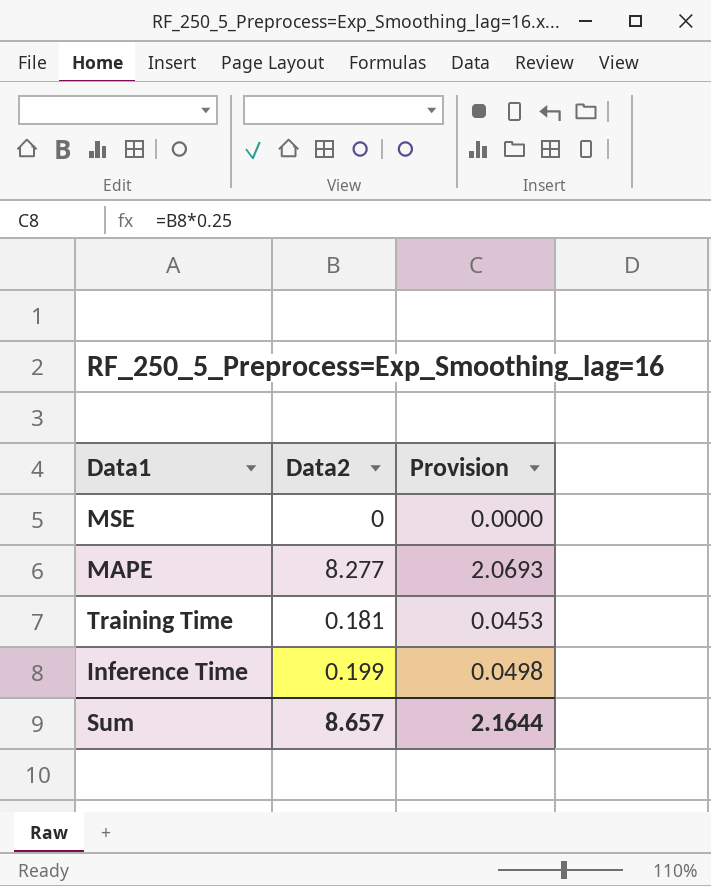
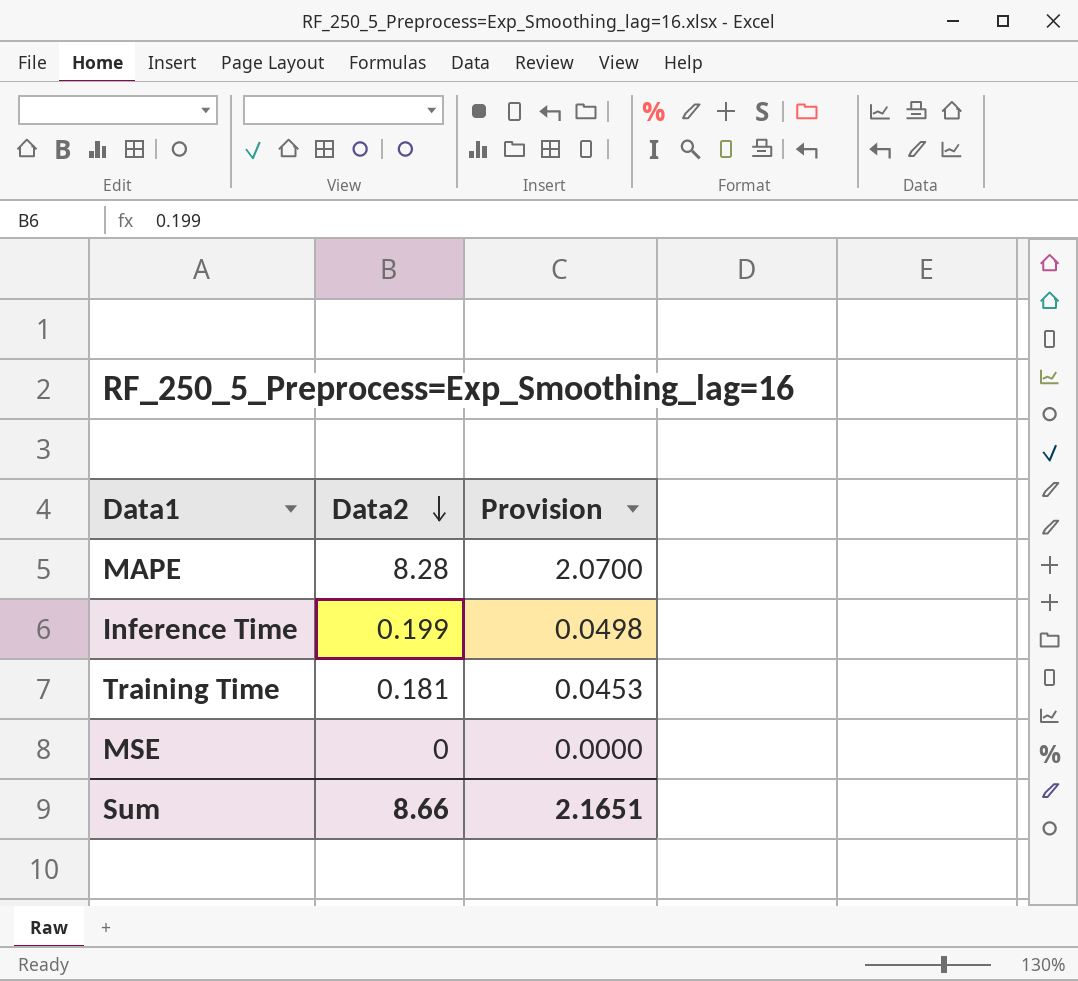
row order: none -> Data2 descending
MAPE | Data2: 8.277 -> 8.28
MAPE | Provision: 2.0693 -> 2.0700
Sum | Data2: 8.657 -> 8.66
Sum | Provision: 2.1644 -> 2.1651

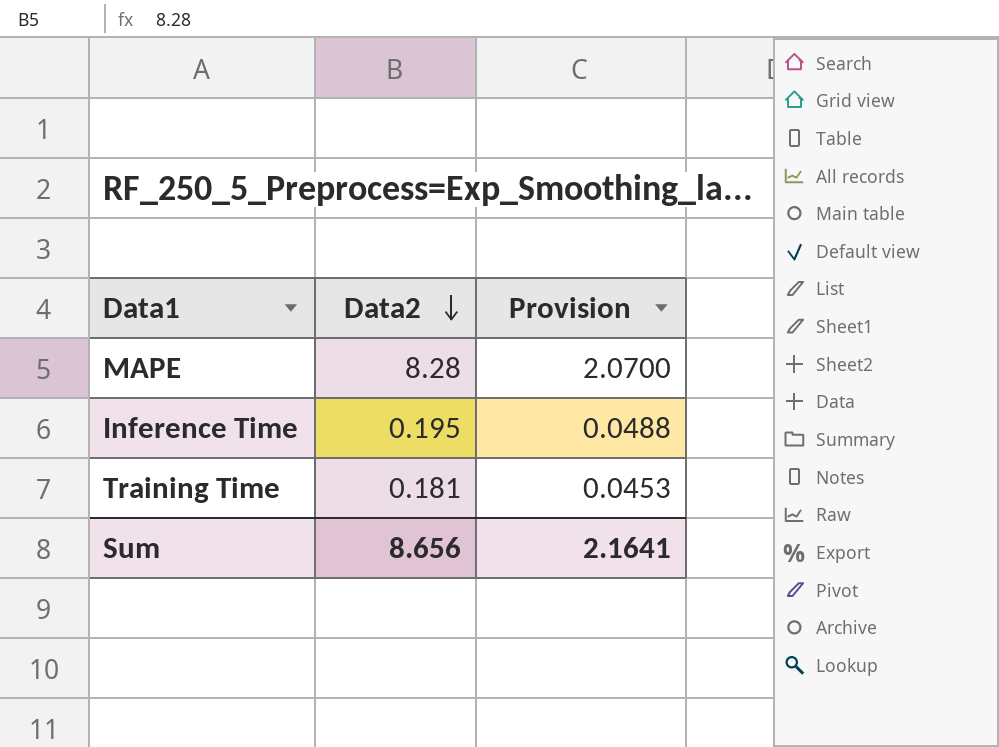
row MSE: 0 | 0.0000 -> none
Inference Time | Data2: 0.199 -> 0.195
Inference Time | Provision: 0.0498 -> 0.0488
Sum | Data2: 8.66 -> 8.656
Sum | Provision: 2.1651 -> 2.1641

